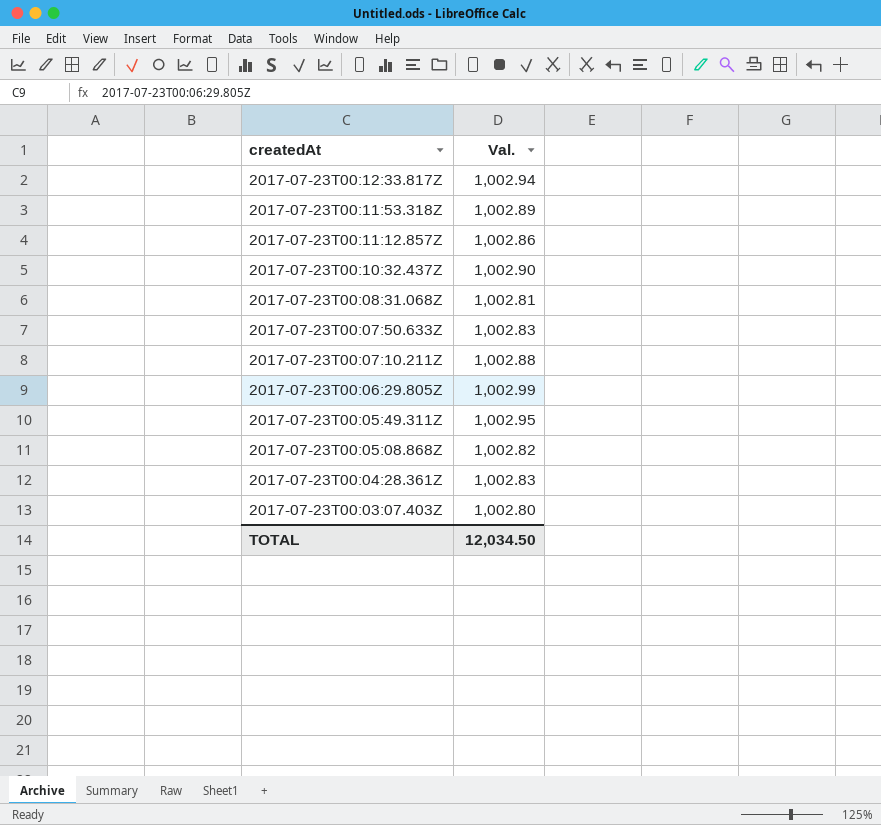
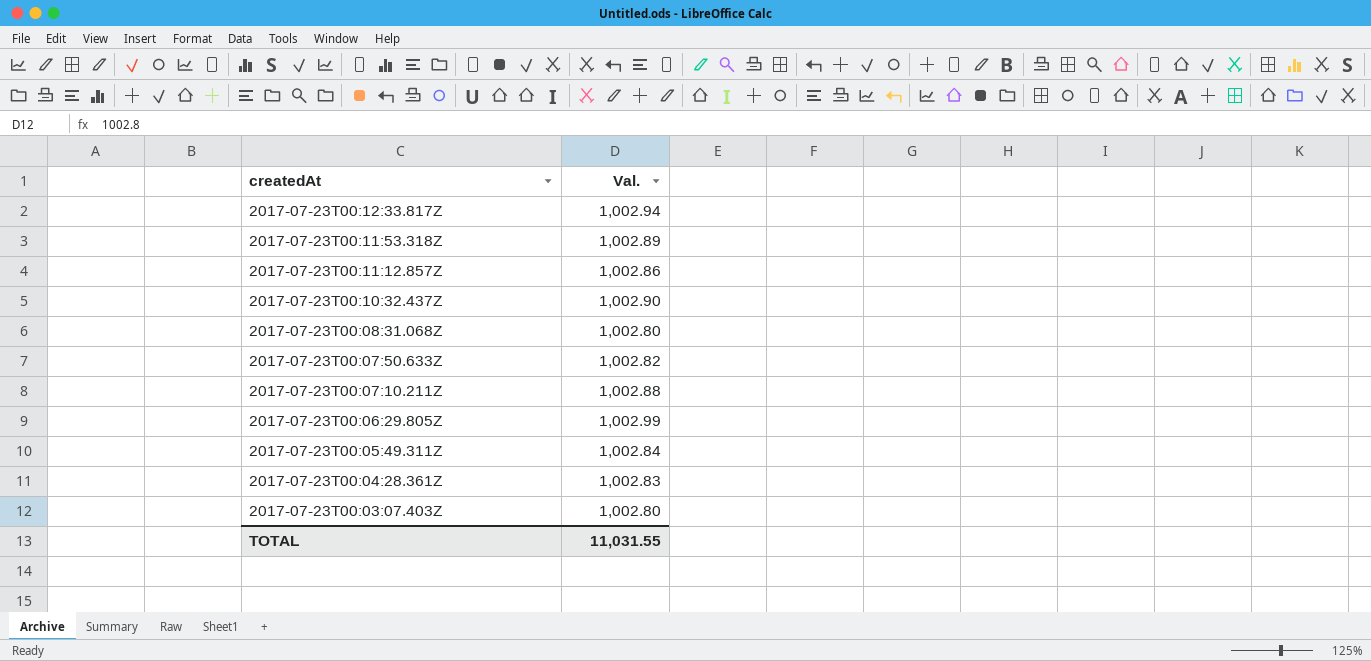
row 2017-07-23T00:05:08.868Z: 1,002.82 -> none
2017-07-23T00:08:31.068Z | Val.: 1,002.81 -> 1,002.80
2017-07-23T00:07:50.633Z | Val.: 1,002.83 -> 1,002.82
2017-07-23T00:05:49.311Z | Val.: 1,002.95 -> 1,002.84
TOTAL | Val.: 12,034.50 -> 11,031.55

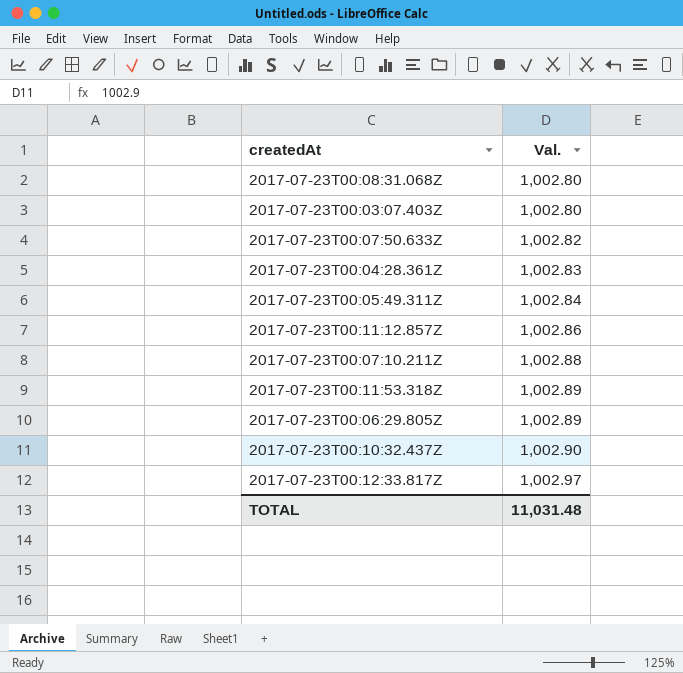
row order: createdAt descending -> Val. ascending
2017-07-23T00:06:29.805Z | Val.: 1,002.99 -> 1,002.89
2017-07-23T00:12:33.817Z | Val.: 1,002.94 -> 1,002.97
TOTAL | Val.: 11,031.55 -> 11,031.48

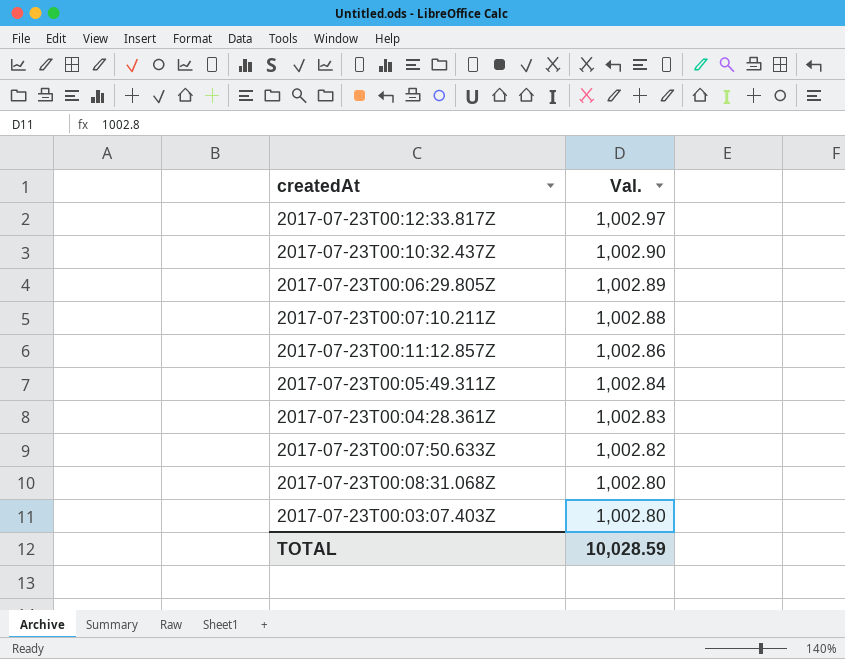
row order: Val. ascending -> Val. descending
row 2017-07-23T00:11:53.318Z: 1,002.89 -> none
TOTAL | Val.: 11,031.48 -> 10,028.59

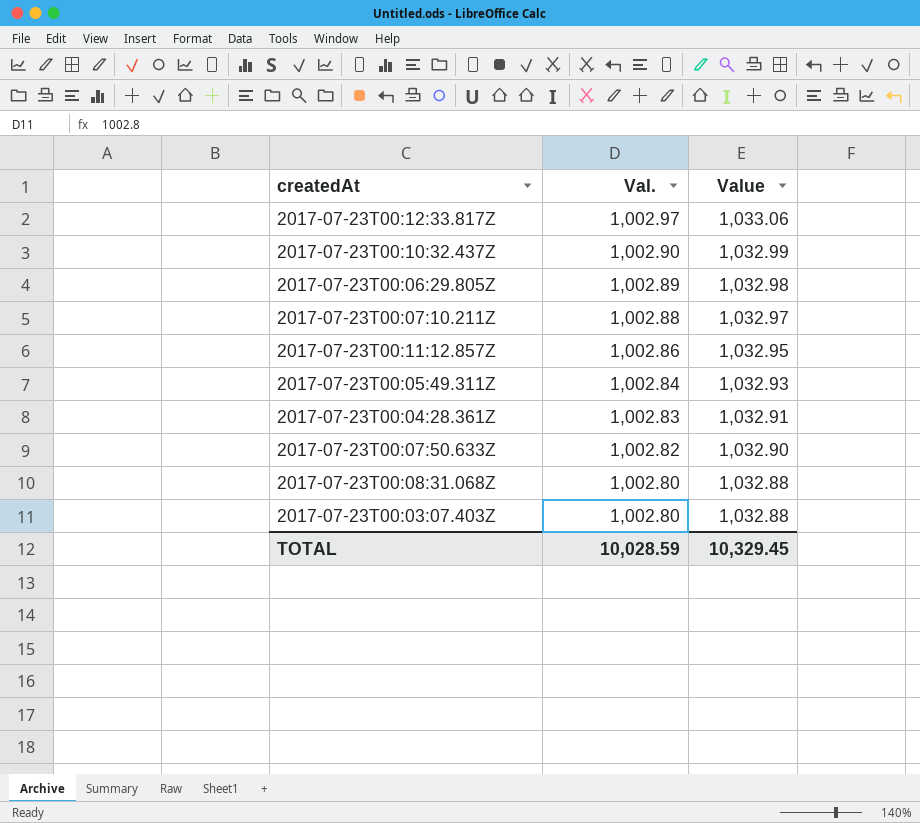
column Value | formula: none -> [Val.] * 1.03

